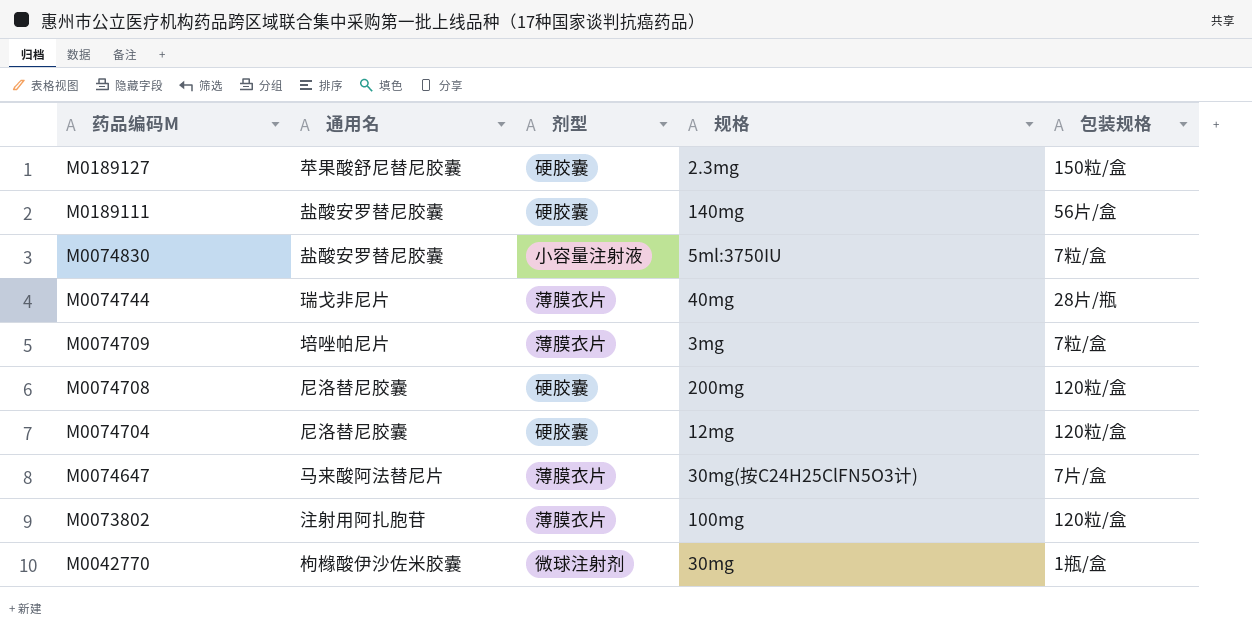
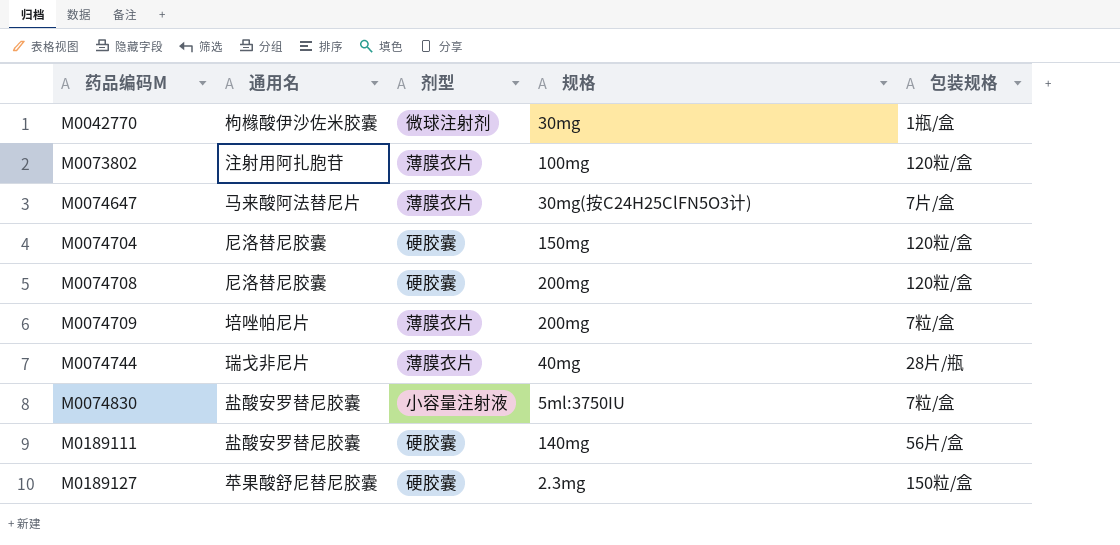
row order: 药品编码M descending -> 药品编码M ascending
M0074704 | 规格: 12mg -> 150mg
M0074709 | 规格: 3mg -> 200mg

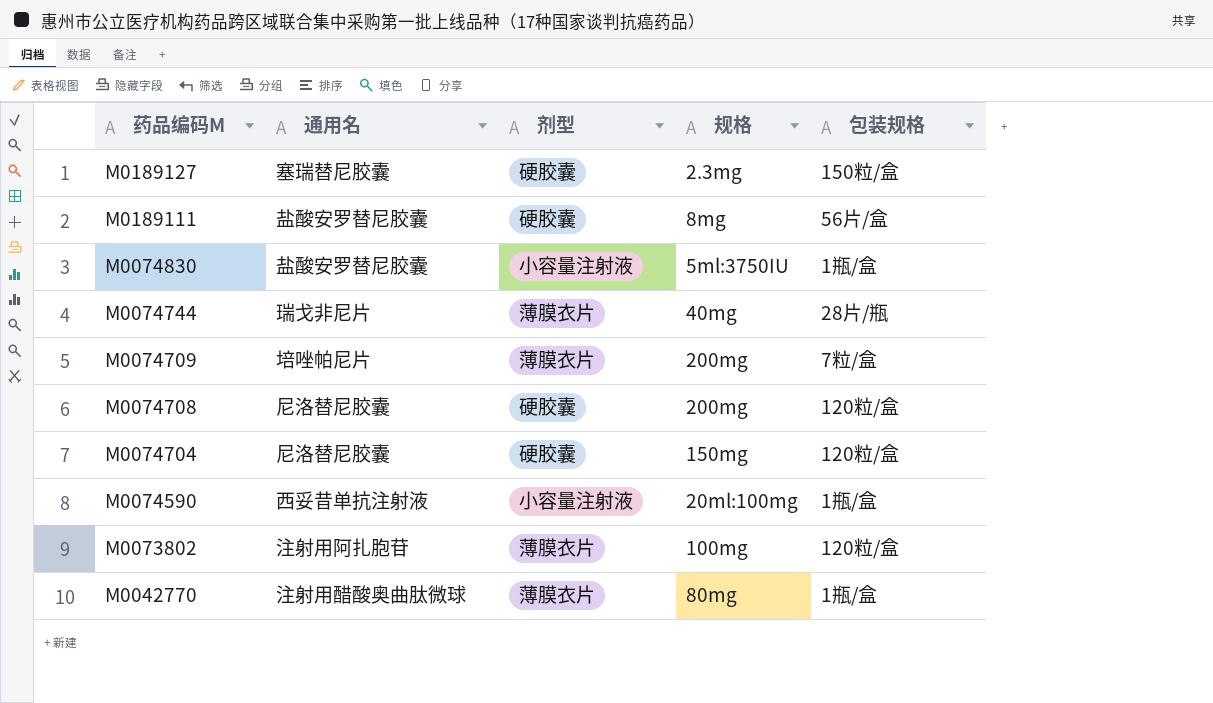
row order: 药品编码M ascending -> 药品编码M descending
row M0074647: 马来酸阿法替尼片 | 薄膜衣片 | 30mg(按C24H25ClFN5O3计) | 7片/盒 -> none
M0189127 | 通用名: 苹果酸舒尼替尼胶囊 -> 塞瑞替尼胶囊
M0189111 | 规格: 140mg -> 8mg
M0074830 | 包装规格: 7粒/盒 -> 1瓶/盒
row M0074590: none -> 西妥昔单抗注射液 | 小容量注射液 | 20ml:100mg | 1瓶/盒
M0042770 | 通用名: 枸橼酸伊沙佐米胶囊 -> 注射用醋酸奥曲肽微球
M0042770 | 剂型: 微球注射剂 -> 薄膜衣片
M0042770 | 规格: 30mg -> 80mg

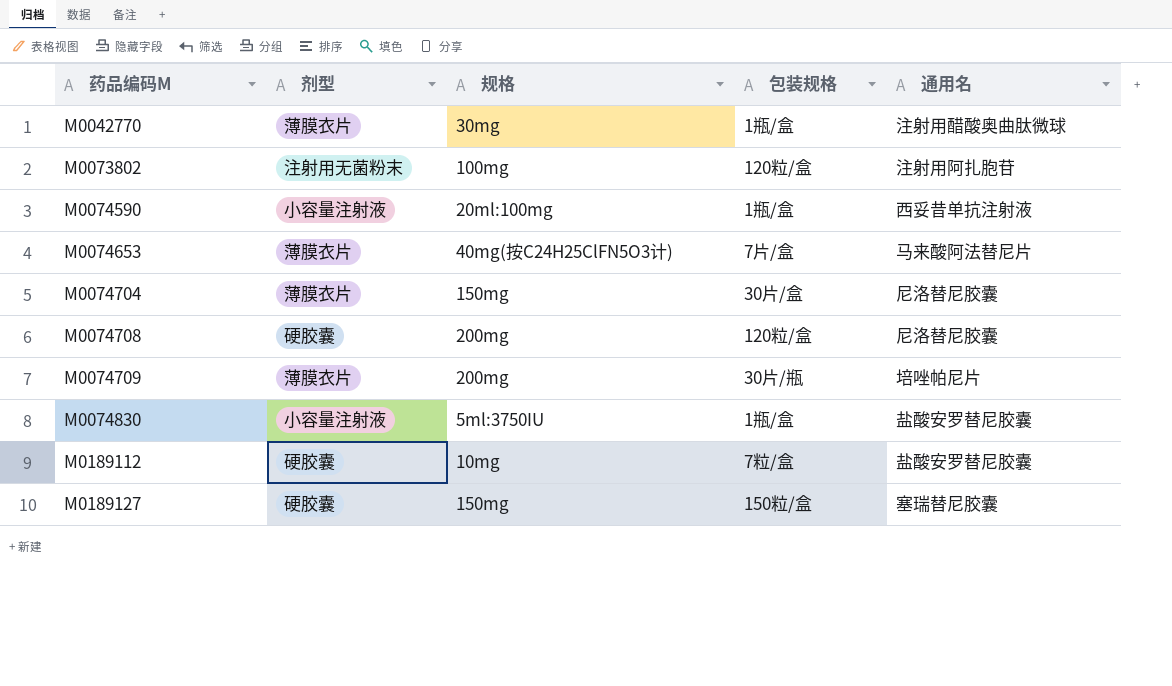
row order: 药品编码M descending -> 药品编码M ascending
column 通用名 | position: 2 -> 5
row M0189111: 盐酸安罗替尼胶囊 | 硬胶囊 | 8mg | 56片/盒 -> none
row M0074744: 瑞戈非尼片 | 薄膜衣片 | 40mg | 28片/瓶 -> none
M0042770 | 规格: 80mg -> 30mg
M0073802 | 剂型: 薄膜衣片 -> 注射用无菌粉末
row M0074653: none -> 薄膜衣片 | 40mg(按C24H25ClFN5O3计) | 7片/盒 | 马来酸阿法替尼片
M0074704 | 剂型: 硬胶囊 -> 薄膜衣片
M0074704 | 包装规格: 120粒/盒 -> 30片/盒
M0074709 | 包装规格: 7粒/盒 -> 30片/瓶
row M0189112: none -> 硬胶囊 | 10mg | 7粒/盒 | 盐酸安罗替尼胶囊
M0189127 | 规格: 2.3mg -> 150mg

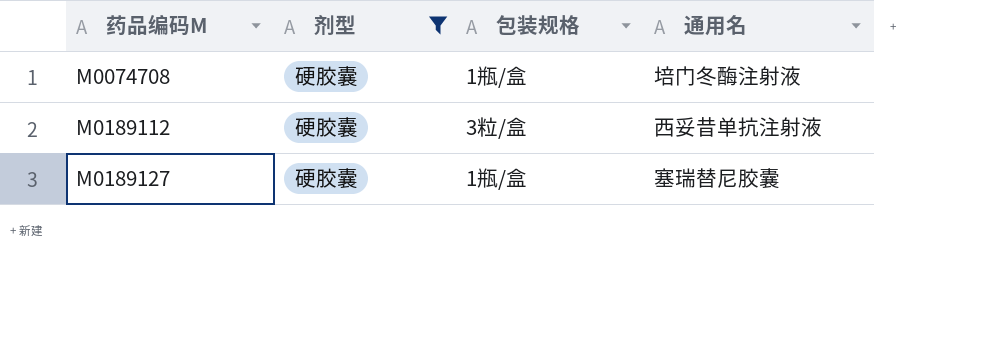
filter: none -> 剂型 = 硬胶囊
column 规格 | position: 3 -> none
M0074708 | 包装规格: 120粒/盒 -> 1瓶/盒
M0074708 | 通用名: 尼洛替尼胶囊 -> 培门冬酶注射液
M0189112 | 包装规格: 7粒/盒 -> 3粒/盒
M0189112 | 通用名: 盐酸安罗替尼胶囊 -> 西妥昔单抗注射液
M0189127 | 包装规格: 150粒/盒 -> 1瓶/盒

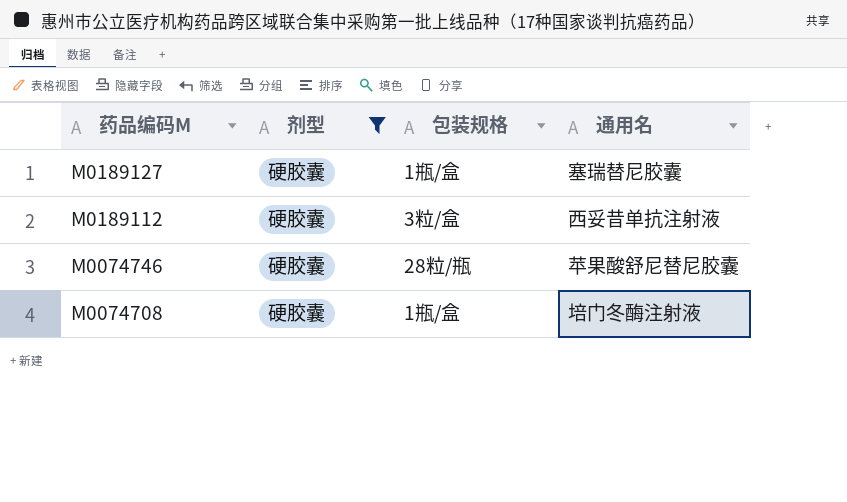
row order: 药品编码M ascending -> 药品编码M descending
row M0074746: none -> 硬胶囊 | 28粒/瓶 | 苹果酸舒尼替尼胶囊

